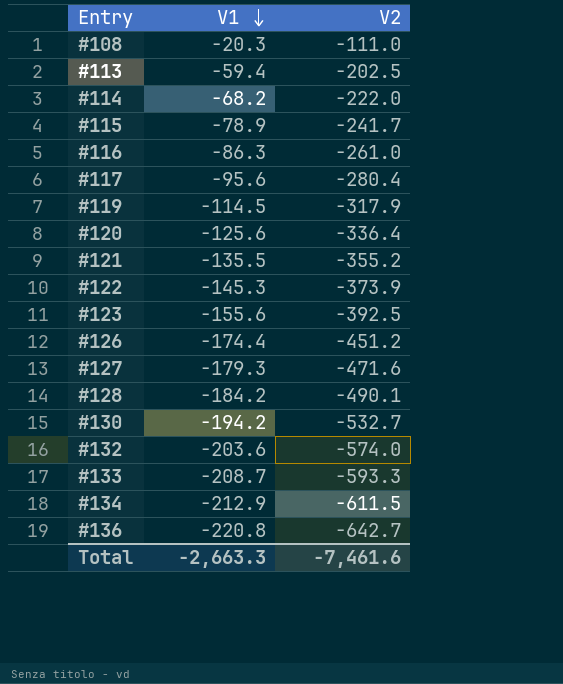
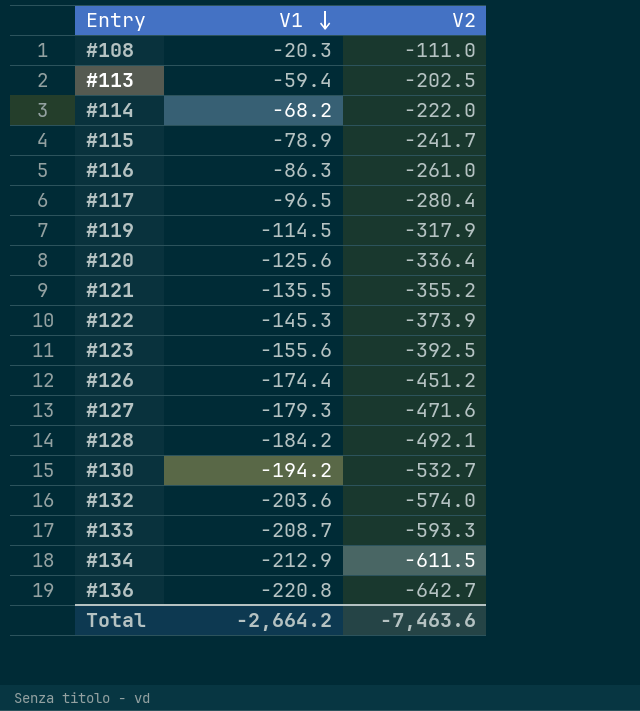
#117 | V1: -95.6 -> -96.5
#128 | V2: -490.1 -> -492.1
Total | V1: -2,663.3 -> -2,664.2
Total | V2: -7,461.6 -> -7,463.6

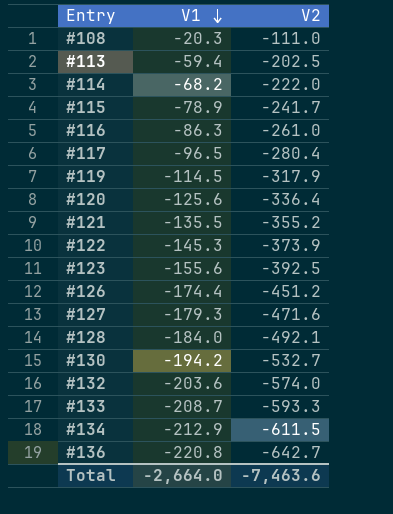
#128 | V1: -184.2 -> -184.0
Total | V1: -2,664.2 -> -2,664.0

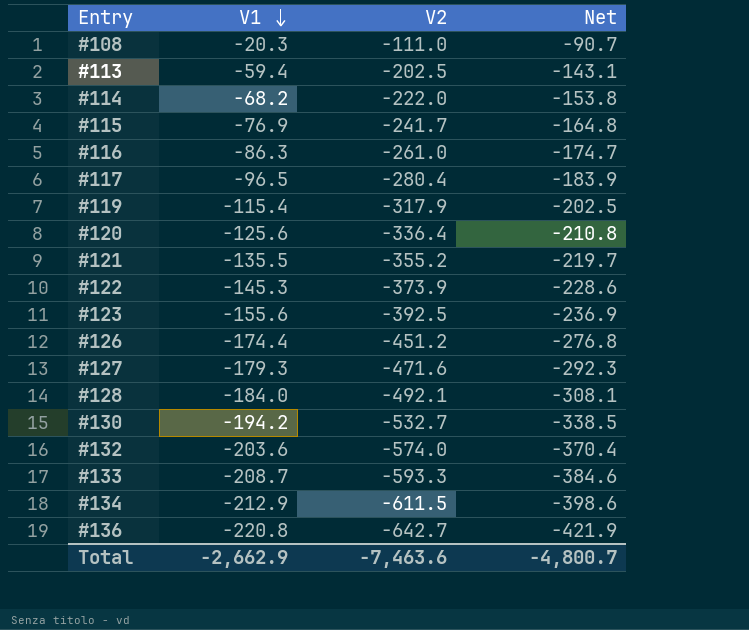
column Net | formula: none -> [V2] - [V1]
#115 | V1: -78.9 -> -76.9
#119 | V1: -114.5 -> -115.4
Total | V1: -2,664.0 -> -2,662.9

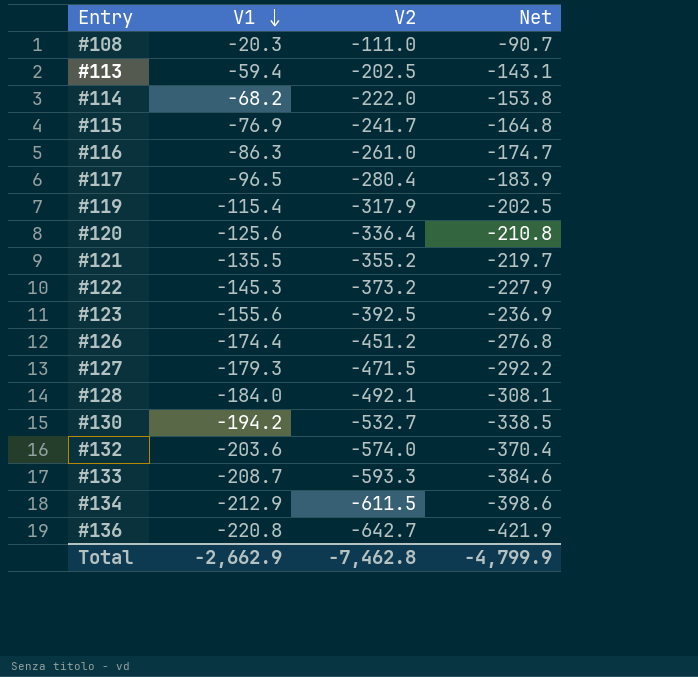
#122 | V2: -373.9 -> -373.2
#122 | Net: -228.6 -> -227.9
#127 | V2: -471.6 -> -471.5
#127 | Net: -292.3 -> -292.2
Total | V2: -7,463.6 -> -7,462.8
Total | Net: -4,800.7 -> -4,799.9

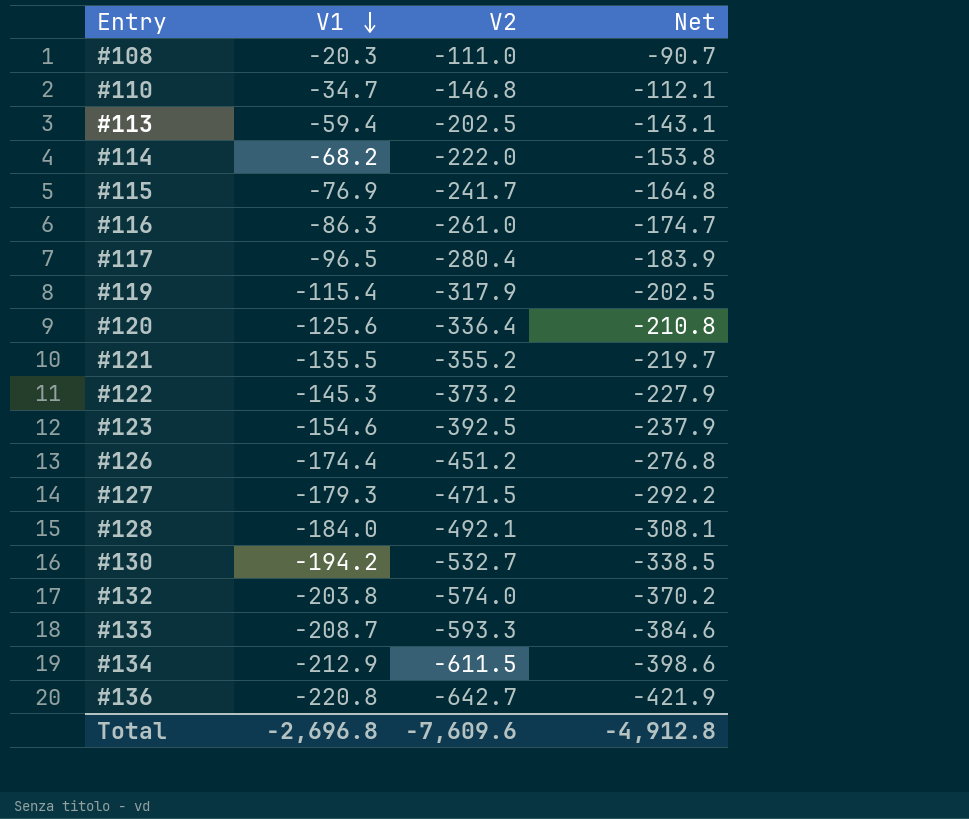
row #110: none -> -34.7 | -146.8 | -112.1
#123 | V1: -155.6 -> -154.6
#123 | Net: -236.9 -> -237.9
#132 | V1: -203.6 -> -203.8
#132 | Net: -370.4 -> -370.2
Total | V1: -2,662.9 -> -2,696.8
Total | V2: -7,462.8 -> -7,609.6
Total | Net: -4,799.9 -> -4,912.8

